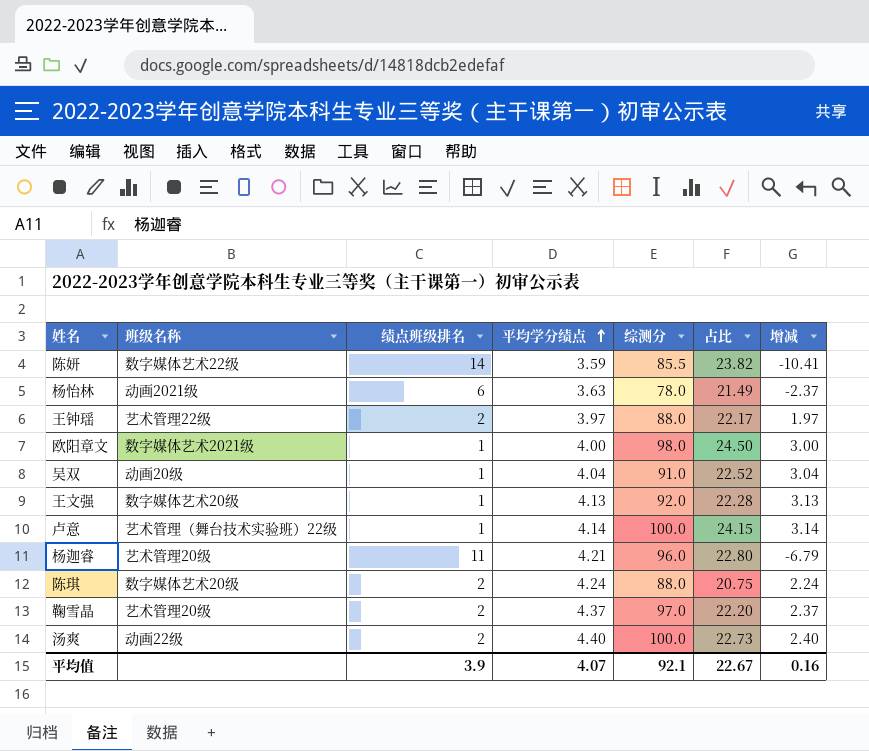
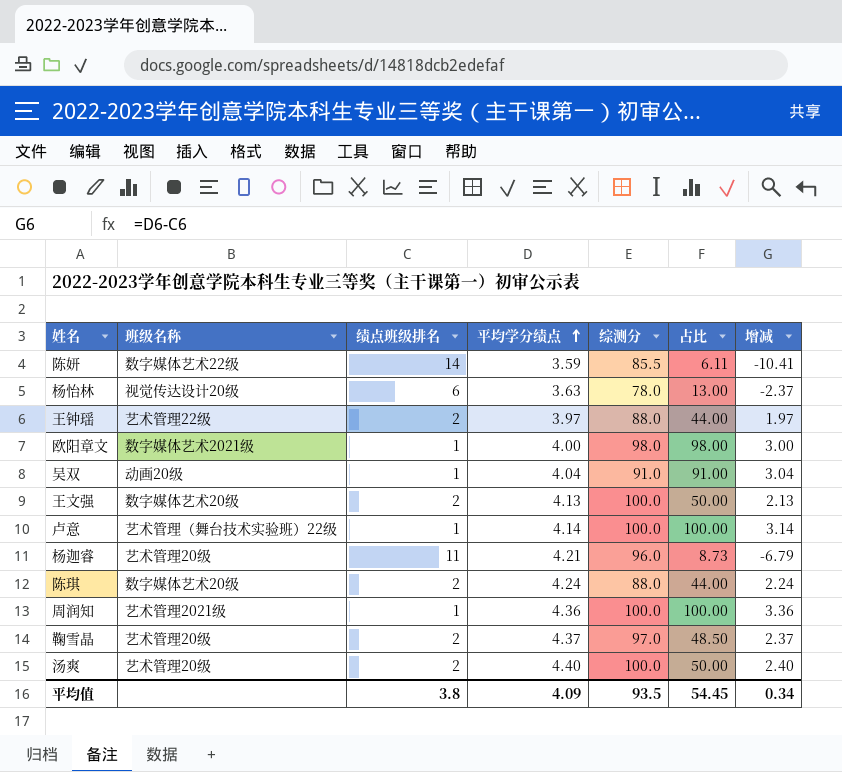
column 占比 | formula: [综测分] / [平均学分绩点] -> [综测分] / [绩点班级排名]
杨怡林 | 班级名称: 动画2021级 -> 视觉传达设计20级
王文强 | 绩点班级排名: 1 -> 2
王文强 | 综测分: 92.0 -> 100.0
王文强 | 增减: 3.13 -> 2.13
row 周润知: none -> 艺术管理2021级 | 1 | 4.36 | 100.0 | 100.00 | 3.36
汤爽 | 班级名称: 动画22级 -> 艺术管理20级
平均值 | 绩点班级排名: 3.9 -> 3.8
平均值 | 平均学分绩点: 4.07 -> 4.09
平均值 | 综测分: 92.1 -> 93.5
平均值 | 占比: 22.67 -> 54.45
平均值 | 增减: 0.16 -> 0.34

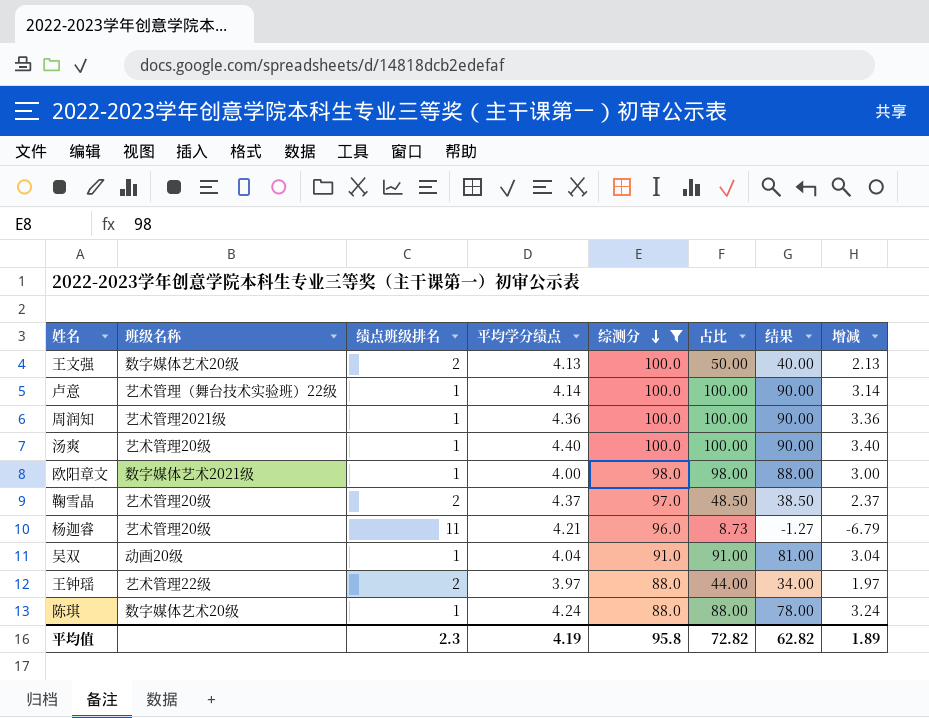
filter: none -> 综测分 >= 88.0
row order: 平均学分绩点 ascending -> 综测分 descending
column 结果 | formula: none -> [占比] - 10
汤爽 | 绩点班级排名: 2 -> 1
汤爽 | 占比: 50.00 -> 100.00
汤爽 | 增减: 2.40 -> 3.40
陈琪 | 绩点班级排名: 2 -> 1
陈琪 | 占比: 44.00 -> 88.00
陈琪 | 增减: 2.24 -> 3.24
平均值 | 绩点班级排名: 3.8 -> 2.3
平均值 | 平均学分绩点: 4.09 -> 4.19
平均值 | 综测分: 93.5 -> 95.8
平均值 | 占比: 54.45 -> 72.82
平均值 | 增减: 0.34 -> 1.89

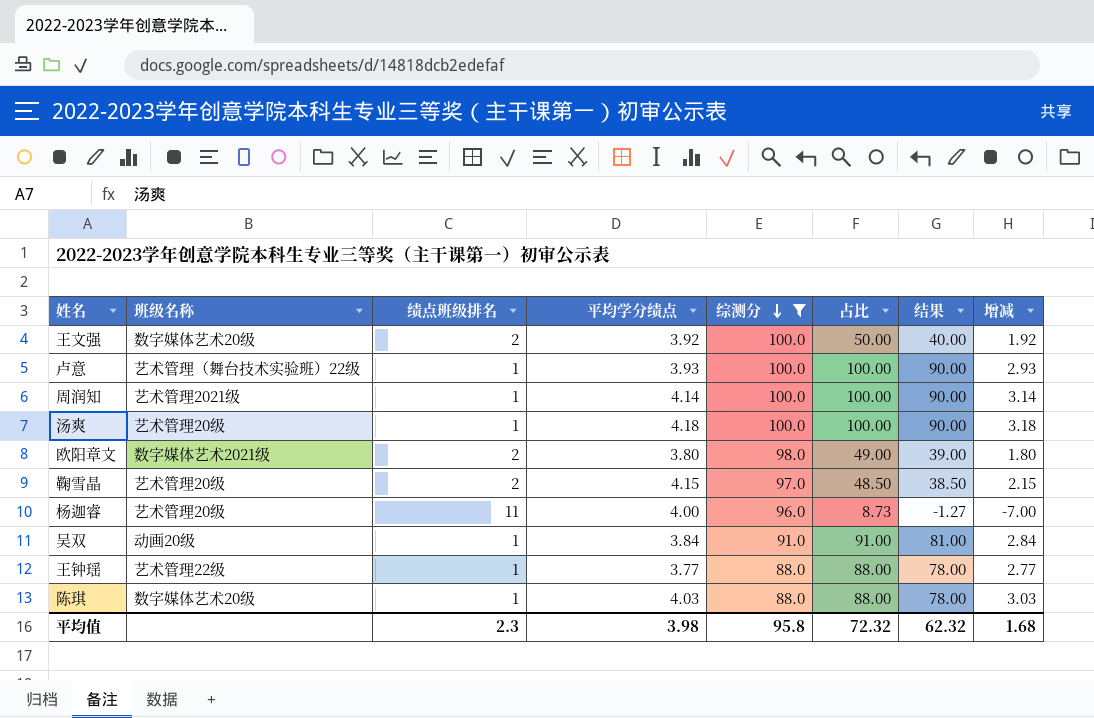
王文强 | 平均学分绩点: 4.13 -> 3.92
王文强 | 增减: 2.13 -> 1.92
卢意 | 平均学分绩点: 4.14 -> 3.93
卢意 | 增减: 3.14 -> 2.93
周润知 | 平均学分绩点: 4.36 -> 4.14
周润知 | 增减: 3.36 -> 3.14
汤爽 | 平均学分绩点: 4.40 -> 4.18
汤爽 | 增减: 3.40 -> 3.18
欧阳章文 | 绩点班级排名: 1 -> 2
欧阳章文 | 平均学分绩点: 4.00 -> 3.80
欧阳章文 | 占比: 98.00 -> 49.00
欧阳章文 | 结果: 88.00 -> 39.00
欧阳章文 | 增减: 3.00 -> 1.80
鞠雪晶 | 平均学分绩点: 4.37 -> 4.15
鞠雪晶 | 增减: 2.37 -> 2.15
杨迦睿 | 平均学分绩点: 4.21 -> 4.00
杨迦睿 | 增减: -6.79 -> -7.00
吴双 | 平均学分绩点: 4.04 -> 3.84
吴双 | 增减: 3.04 -> 2.84
王钟瑶 | 绩点班级排名: 2 -> 1
王钟瑶 | 平均学分绩点: 3.97 -> 3.77
王钟瑶 | 占比: 44.00 -> 88.00
王钟瑶 | 结果: 34.00 -> 78.00
王钟瑶 | 增减: 1.97 -> 2.77
陈琪 | 平均学分绩点: 4.24 -> 4.03
陈琪 | 增减: 3.24 -> 3.03
平均值 | 平均学分绩点: 4.19 -> 3.98
平均值 | 占比: 72.82 -> 72.32
平均值 | 结果: 62.82 -> 62.32
平均值 | 增减: 1.89 -> 1.68

